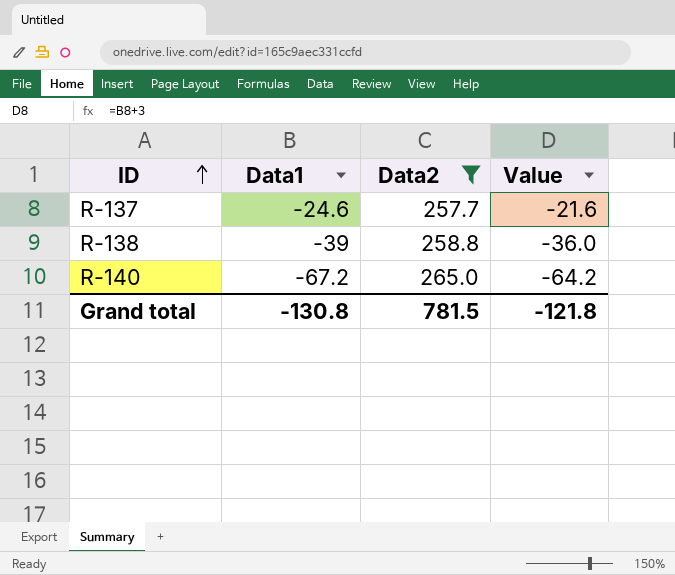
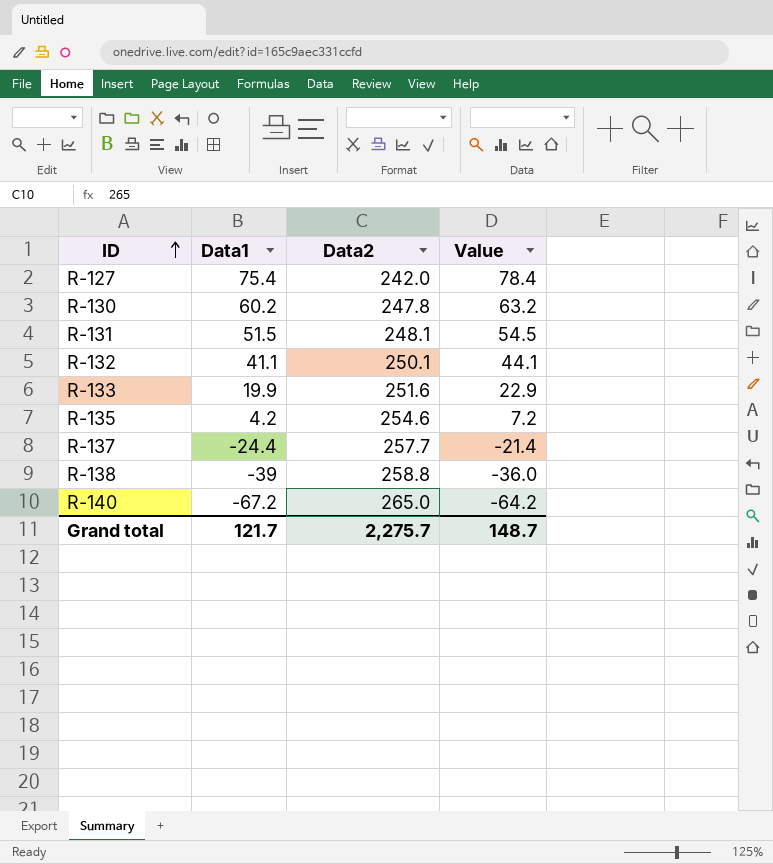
filter: Data2 >= 257.7 -> none
R-137 | Data1: -24.6 -> -24.4
R-137 | Value: -21.6 -> -21.4
Grand total | Data1: -130.8 -> 121.7
Grand total | Data2: 781.5 -> 2,275.7
Grand total | Value: -121.8 -> 148.7

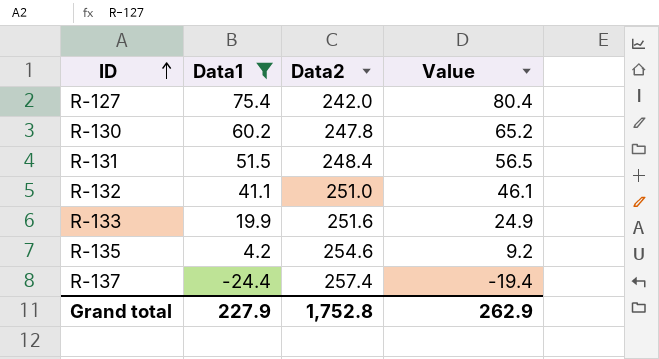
filter: none -> Data1 >= -24.4
column Value | formula: [Data1] + 3 -> [Data1] + 5
R-131 | Data2: 248.1 -> 248.4
R-132 | Data2: 250.1 -> 251.0
R-137 | Data2: 257.7 -> 257.4
Grand total | Data1: 121.7 -> 227.9
Grand total | Data2: 2,275.7 -> 1,752.8
Grand total | Value: 148.7 -> 262.9

